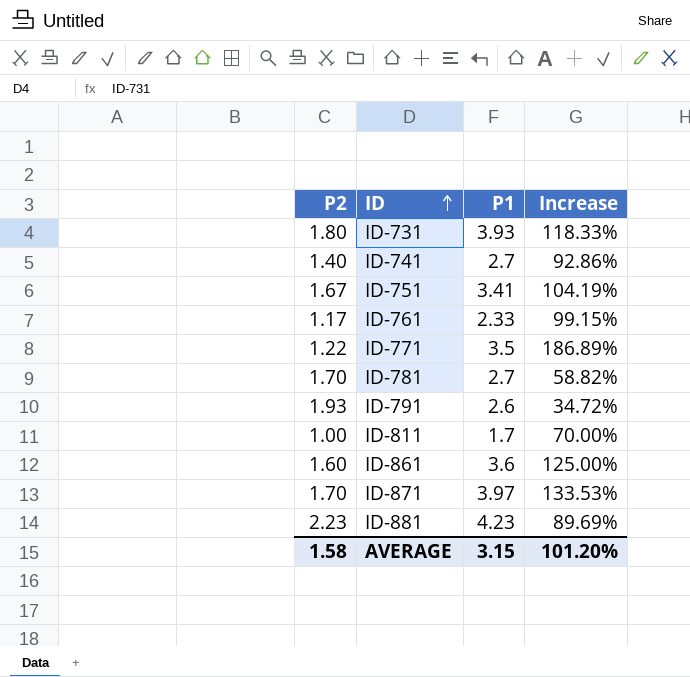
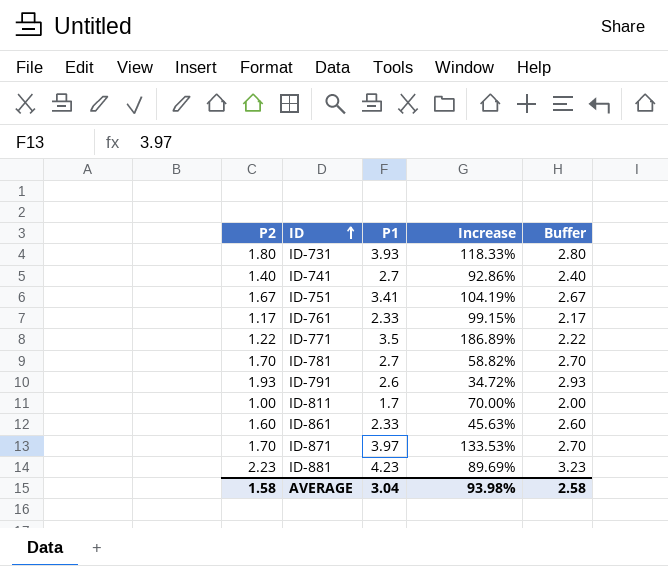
column Buffer | formula: none -> [P2] + 1
ID-861 | P1: 3.6 -> 2.33
ID-861 | Increase: 125.00% -> 45.63%
AVERAGE | P1: 3.15 -> 3.04
AVERAGE | Increase: 101.20% -> 93.98%

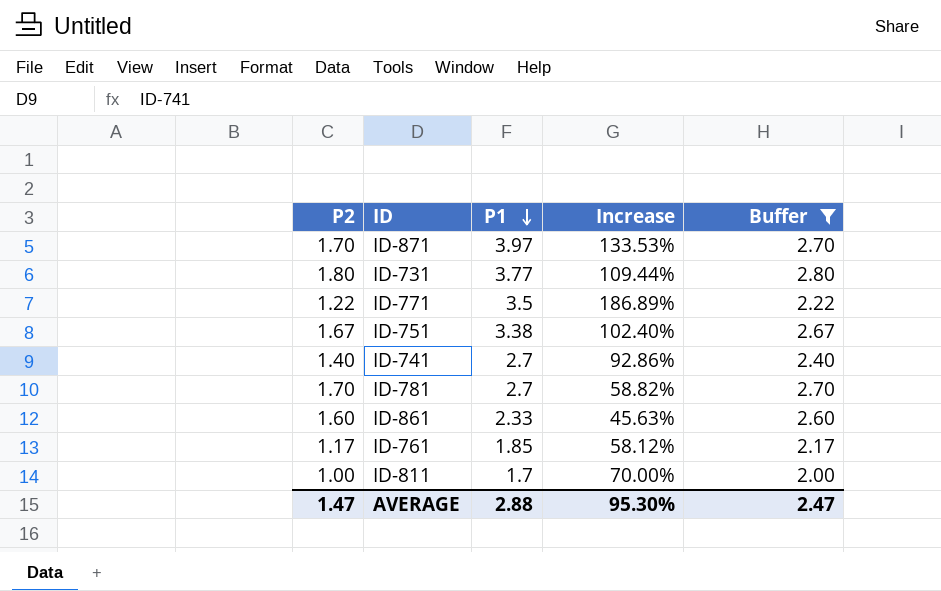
filter: none -> Buffer <= 2.80
row order: ID ascending -> P1 descending
ID-731 | P1: 3.93 -> 3.77
ID-731 | Increase: 118.33% -> 109.44%
ID-751 | P1: 3.41 -> 3.38
ID-751 | Increase: 104.19% -> 102.40%
ID-761 | P1: 2.33 -> 1.85
ID-761 | Increase: 99.15% -> 58.12%
AVERAGE | P2: 1.58 -> 1.47
AVERAGE | P1: 3.04 -> 2.88
AVERAGE | Increase: 93.98% -> 95.30%
AVERAGE | Buffer: 2.58 -> 2.47

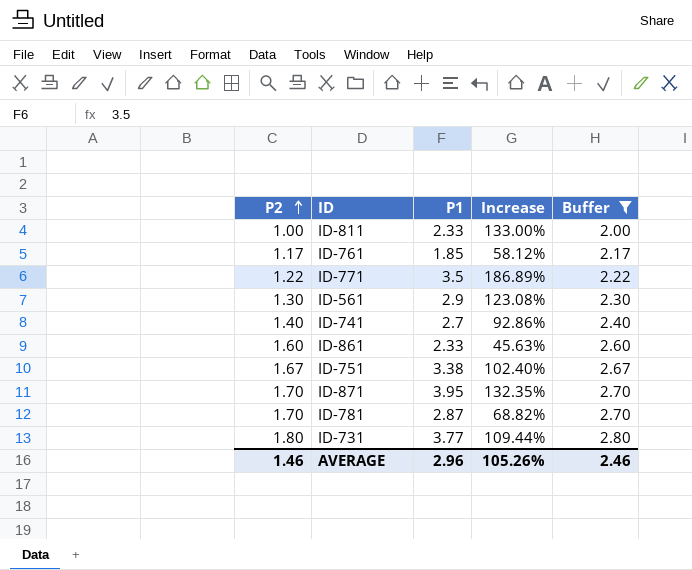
row order: P1 descending -> P2 ascending
ID-811 | P1: 1.7 -> 2.33
ID-811 | Increase: 70.00% -> 133.00%
row ID-561: none -> 1.30 | 2.9 | 123.08% | 2.30
ID-871 | P1: 3.97 -> 3.95
ID-871 | Increase: 133.53% -> 132.35%
ID-781 | P1: 2.7 -> 2.87
ID-781 | Increase: 58.82% -> 68.82%
AVERAGE | P2: 1.47 -> 1.46
AVERAGE | P1: 2.88 -> 2.96
AVERAGE | Increase: 95.30% -> 105.26%
AVERAGE | Buffer: 2.47 -> 2.46

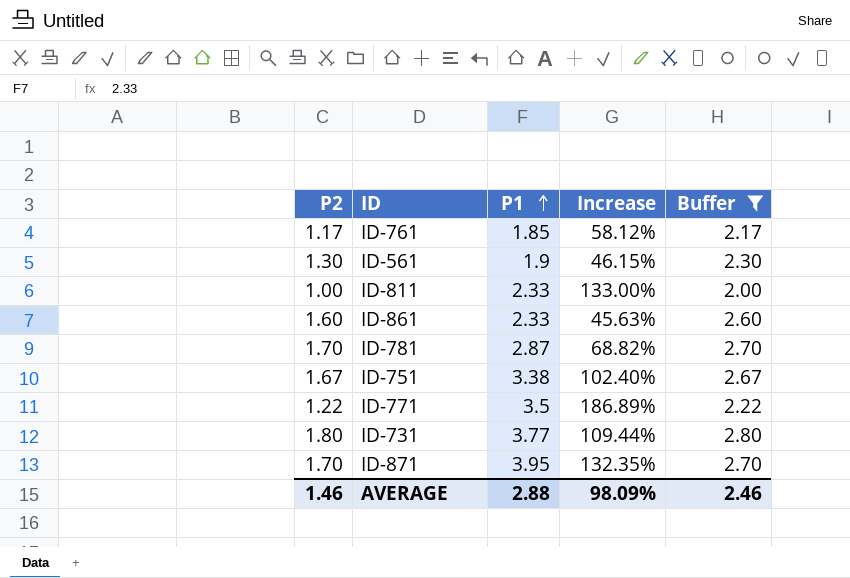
row order: P2 ascending -> P1 ascending
row ID-741: 1.40 | 2.7 | 92.86% | 2.40 -> none
ID-561 | P1: 2.9 -> 1.9
ID-561 | Increase: 123.08% -> 46.15%
AVERAGE | P1: 2.96 -> 2.88
AVERAGE | Increase: 105.26% -> 98.09%

